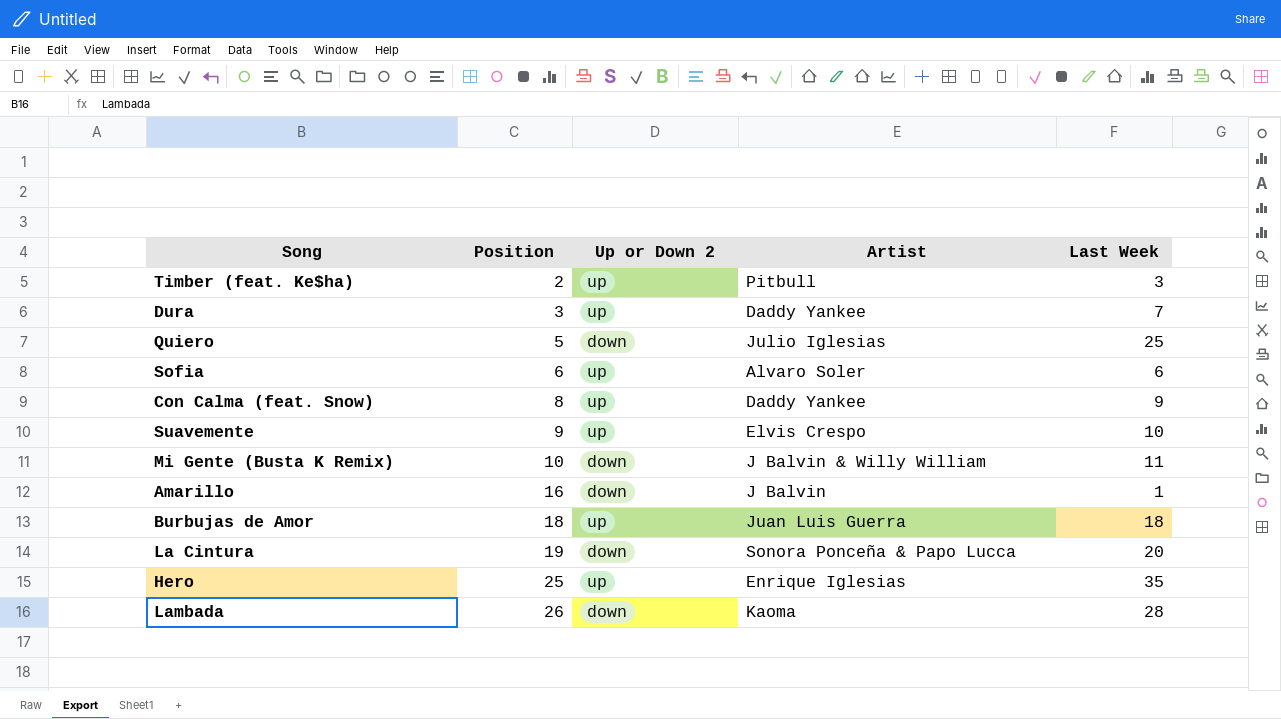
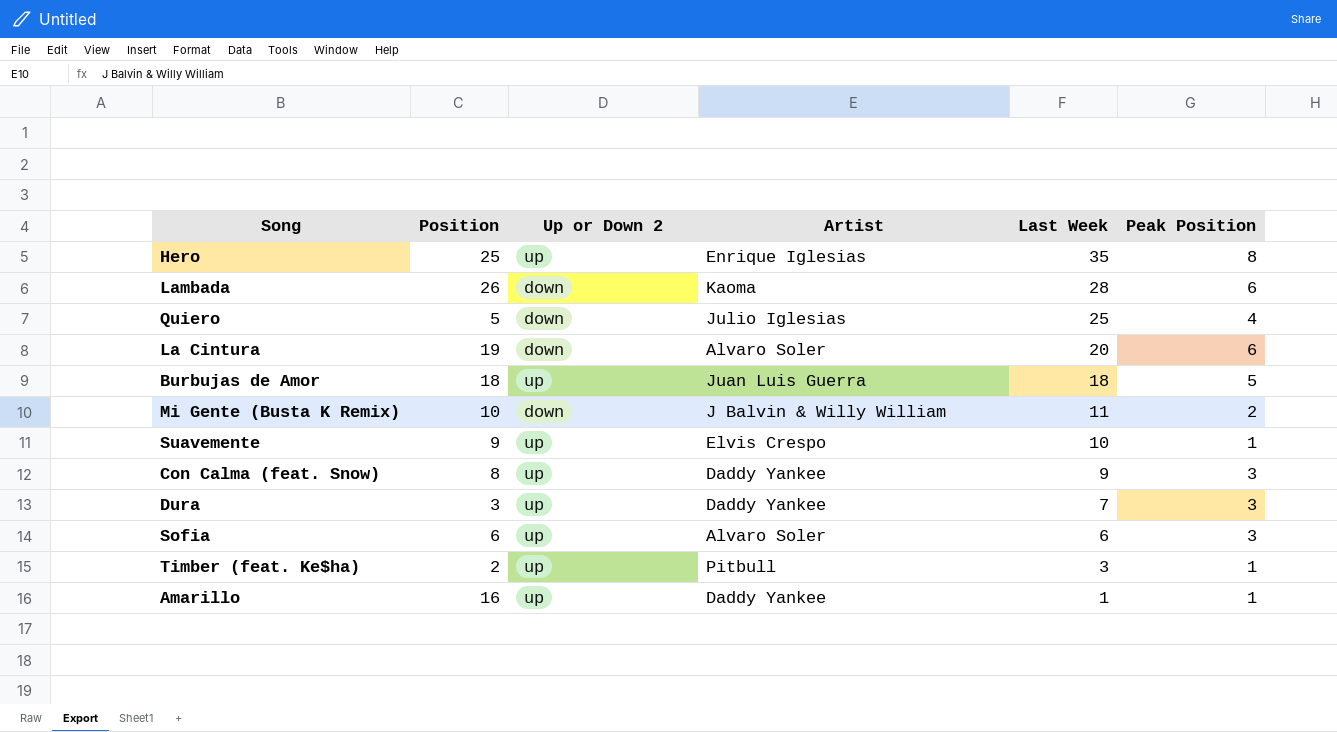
row order: Position ascending -> Last Week descending
column Peak Position | position: none -> 6
La Cintura | Artist: Sonora Ponceña & Papo Lucca -> Alvaro Soler
Amarillo | Up or Down 2: down -> up
Amarillo | Artist: J Balvin -> Daddy Yankee

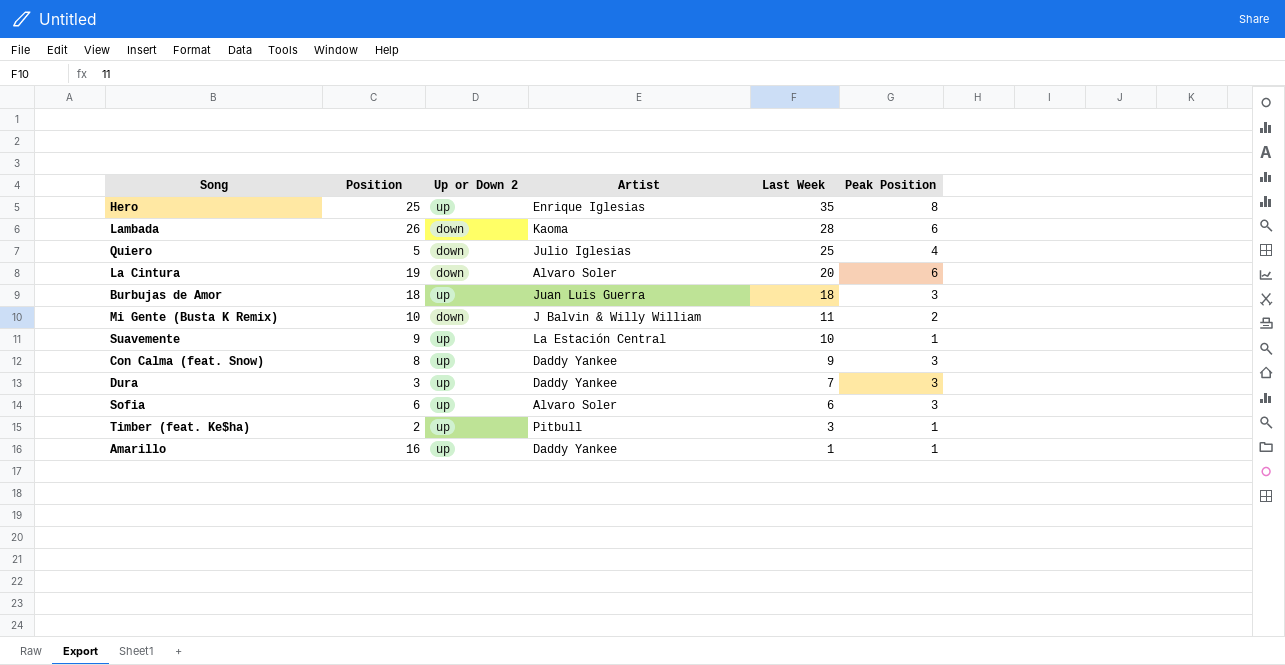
Burbujas de Amor | Peak Position: 5 -> 3
Suavemente | Artist: Elvis Crespo -> La Estación Central

